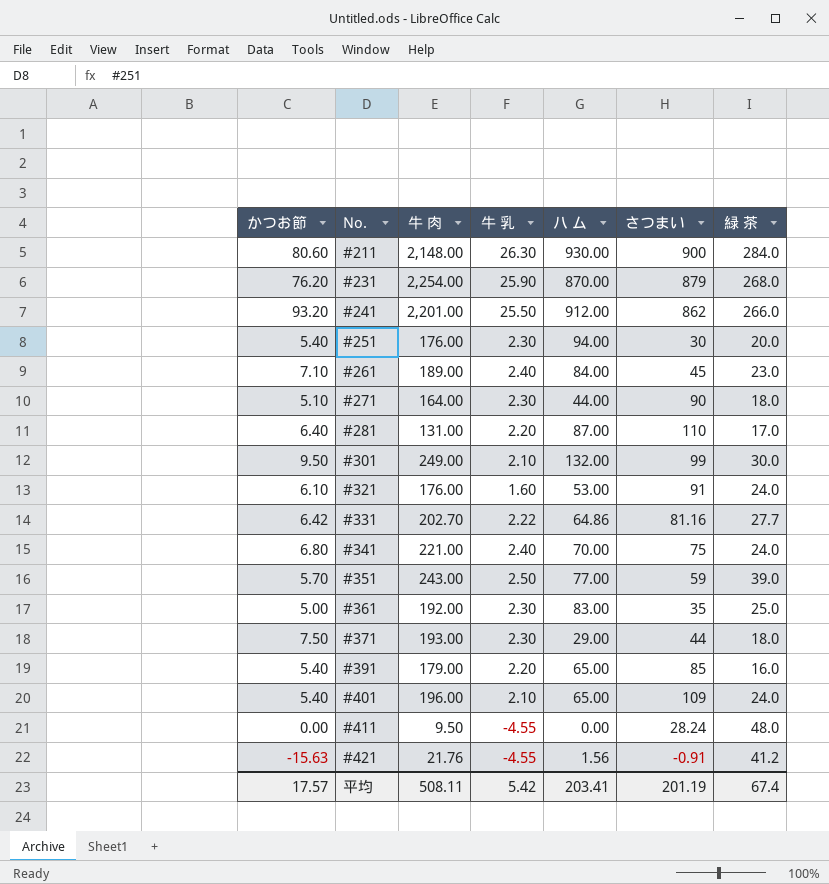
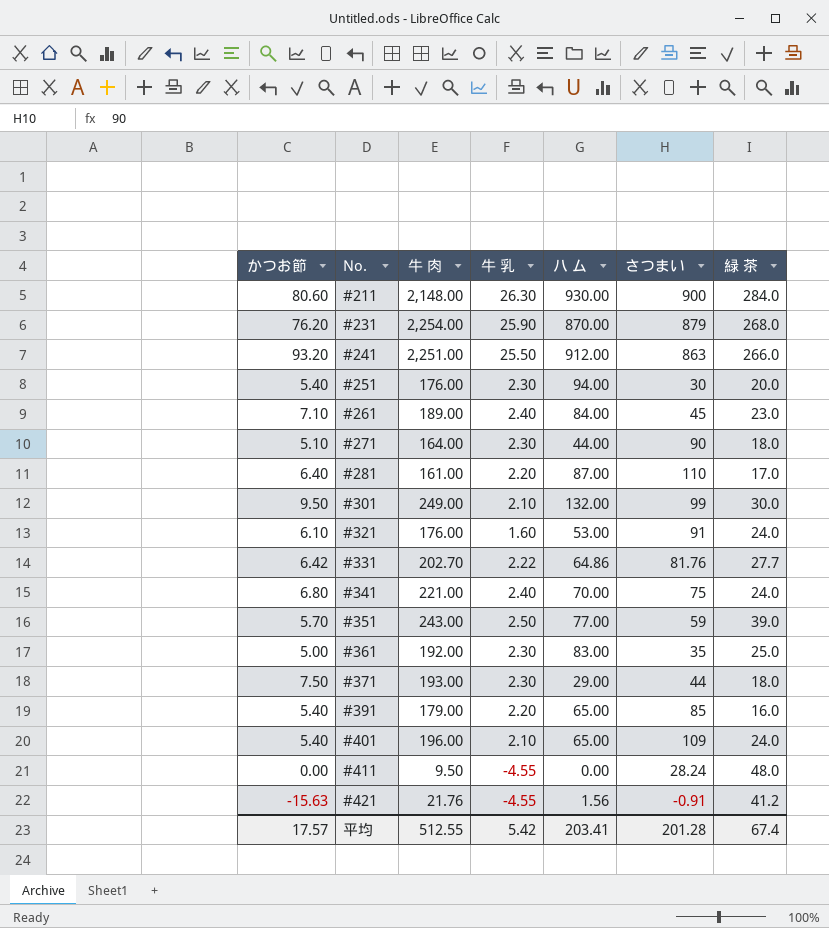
#241 | 牛 肉: 2,201.00 -> 2,251.00
#241 | さつまい: 862 -> 863
#281 | 牛 肉: 131.00 -> 161.00
#331 | さつまい: 81.16 -> 81.76
平均 | 牛 肉: 508.11 -> 512.55
平均 | さつまい: 201.19 -> 201.28

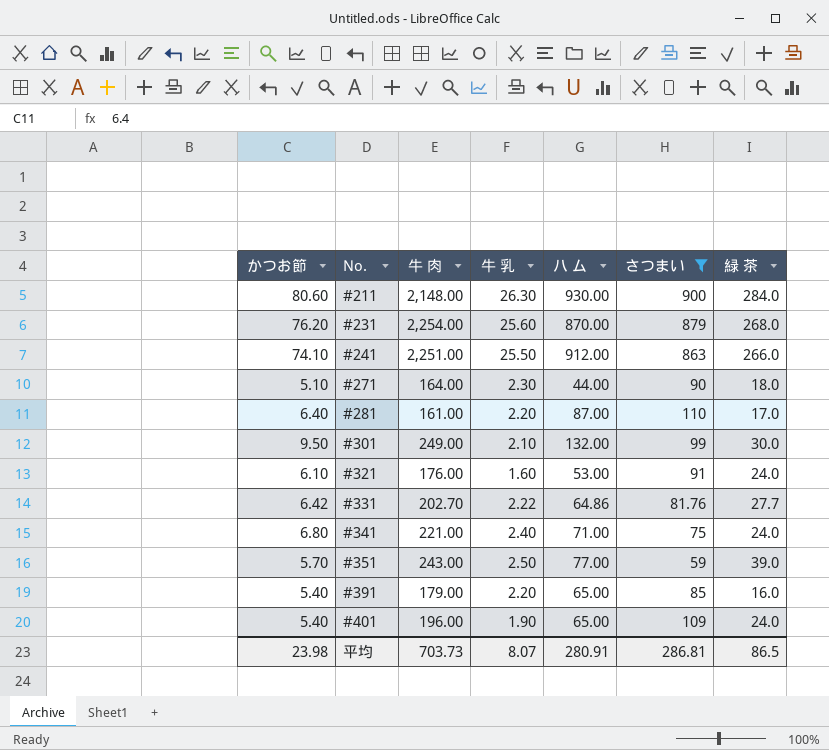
filter: none -> さつまい >= 59
#231 | 牛 乳: 25.90 -> 25.60
#241 | かつお節: 93.20 -> 74.10
#341 | ハ ム: 70.00 -> 71.00
#401 | 牛 乳: 2.10 -> 1.90
平均 | かつお節: 17.57 -> 23.98
平均 | 牛 肉: 512.55 -> 703.73
平均 | 牛 乳: 5.42 -> 8.07
平均 | ハ ム: 203.41 -> 280.91
平均 | さつまい: 201.28 -> 286.81
平均 | 緑 茶: 67.4 -> 86.5

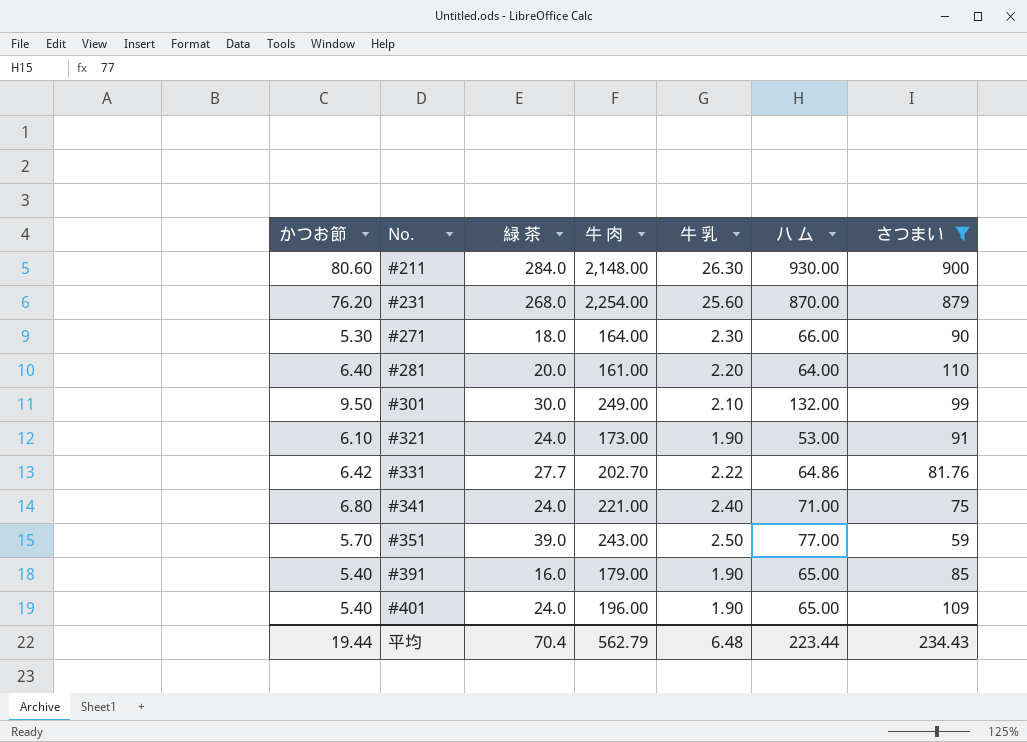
column 緑 茶 | position: 7 -> 3
row #241: 74.10 | 2,251.00 | 25.50 | 912.00 | 863 | 266.0 -> none
#271 | かつお節: 5.10 -> 5.30
#271 | ハ ム: 44.00 -> 66.00
#281 | 緑 茶: 17.0 -> 20.0
#281 | ハ ム: 87.00 -> 64.00
#321 | 牛 肉: 176.00 -> 173.00
#321 | 牛 乳: 1.60 -> 1.90
#391 | 牛 乳: 2.20 -> 1.90
平均 | かつお節: 23.98 -> 19.44
平均 | 緑 茶: 86.5 -> 70.4
平均 | 牛 肉: 703.73 -> 562.79
平均 | 牛 乳: 8.07 -> 6.48
平均 | ハ ム: 280.91 -> 223.44
平均 | さつまい: 286.81 -> 234.43

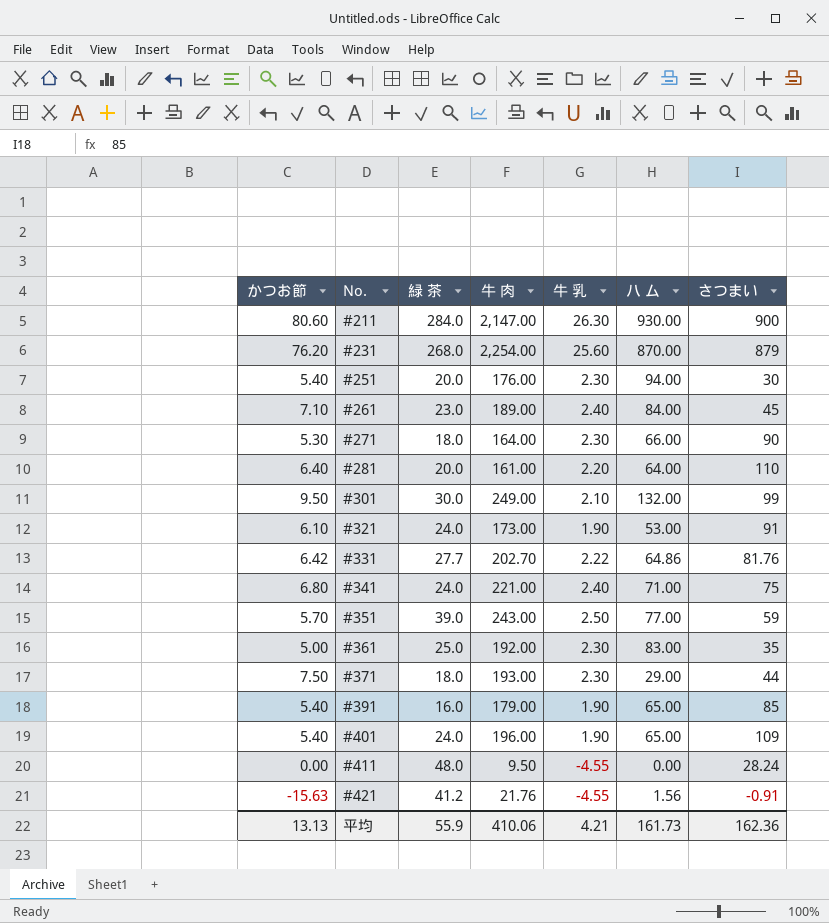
filter: さつまい >= 59 -> none
#211 | 牛 肉: 2,148.00 -> 2,147.00
平均 | かつお節: 19.44 -> 13.13
平均 | 緑 茶: 70.4 -> 55.9
平均 | 牛 肉: 562.79 -> 410.06
平均 | 牛 乳: 6.48 -> 4.21
平均 | ハ ム: 223.44 -> 161.73
平均 | さつまい: 234.43 -> 162.36

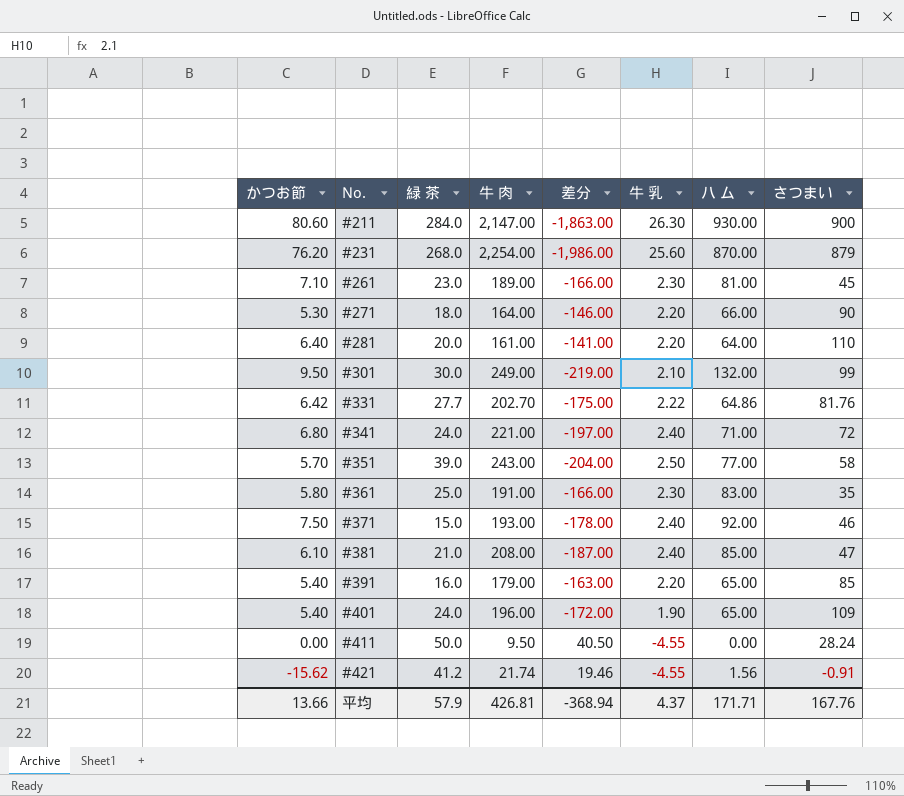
column 差分 | formula: none -> [緑 茶] - [牛 肉]
row #251: 5.40 | 20.0 | 176.00 | 2.30 | 94.00 | 30 -> none
row #321: 6.10 | 24.0 | 173.00 | 1.90 | 53.00 | 91 -> none
#261 | 牛 乳: 2.40 -> 2.30
#261 | ハ ム: 84.00 -> 81.00
#271 | 牛 乳: 2.30 -> 2.20
#341 | さつまい: 75 -> 72
#351 | さつまい: 59 -> 58
#361 | かつお節: 5.00 -> 5.80
#361 | 牛 肉: 192.00 -> 191.00
#371 | 緑 茶: 18.0 -> 15.0
#371 | 牛 乳: 2.30 -> 2.40
#371 | ハ ム: 29.00 -> 92.00
#371 | さつまい: 44 -> 46
row #381: none -> 6.10 | 21.0 | 208.00 | -187.00 | 2.40 | 85.00 | 47
#391 | 牛 乳: 1.90 -> 2.20
#411 | 緑 茶: 48.0 -> 50.0
#421 | かつお節: -15.63 -> -15.62
#421 | 牛 肉: 21.76 -> 21.74
平均 | かつお節: 13.13 -> 13.66
平均 | 緑 茶: 55.9 -> 57.9
平均 | 牛 肉: 410.06 -> 426.81
平均 | 牛 乳: 4.21 -> 4.37
平均 | ハ ム: 161.73 -> 171.71
平均 | さつまい: 162.36 -> 167.76

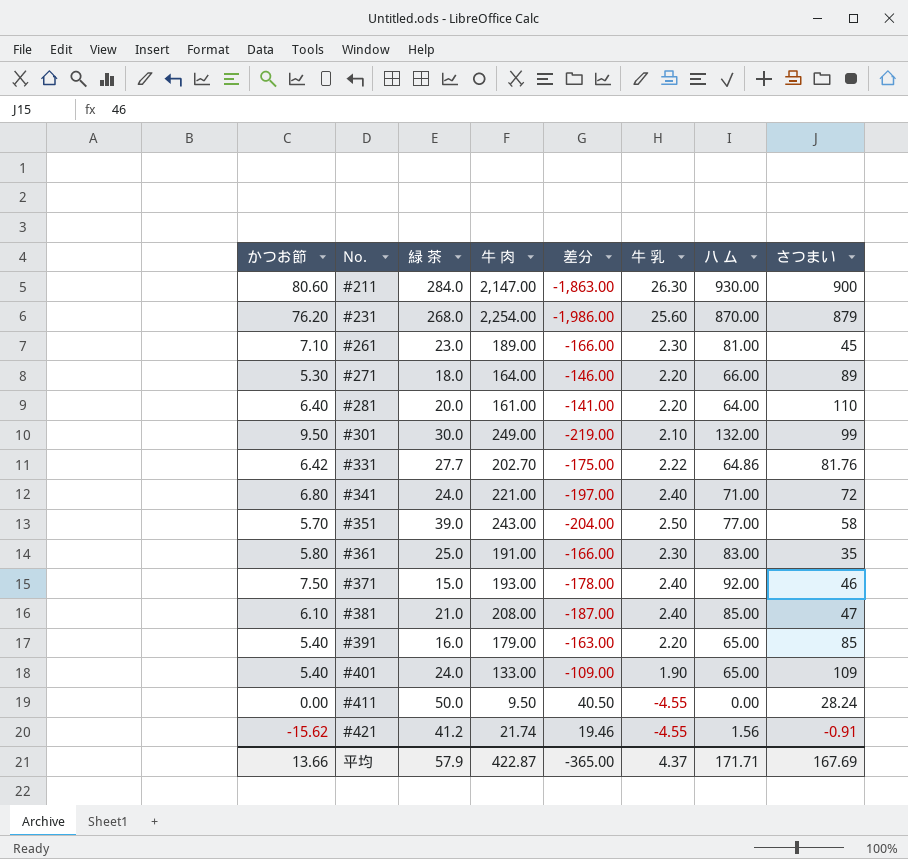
#271 | さつまい: 90 -> 89
#401 | 牛 肉: 196.00 -> 133.00
#401 | 差分: -172.00 -> -109.00
平均 | 牛 肉: 426.81 -> 422.87
平均 | 差分: -368.94 -> -365.00
平均 | さつまい: 167.76 -> 167.69

